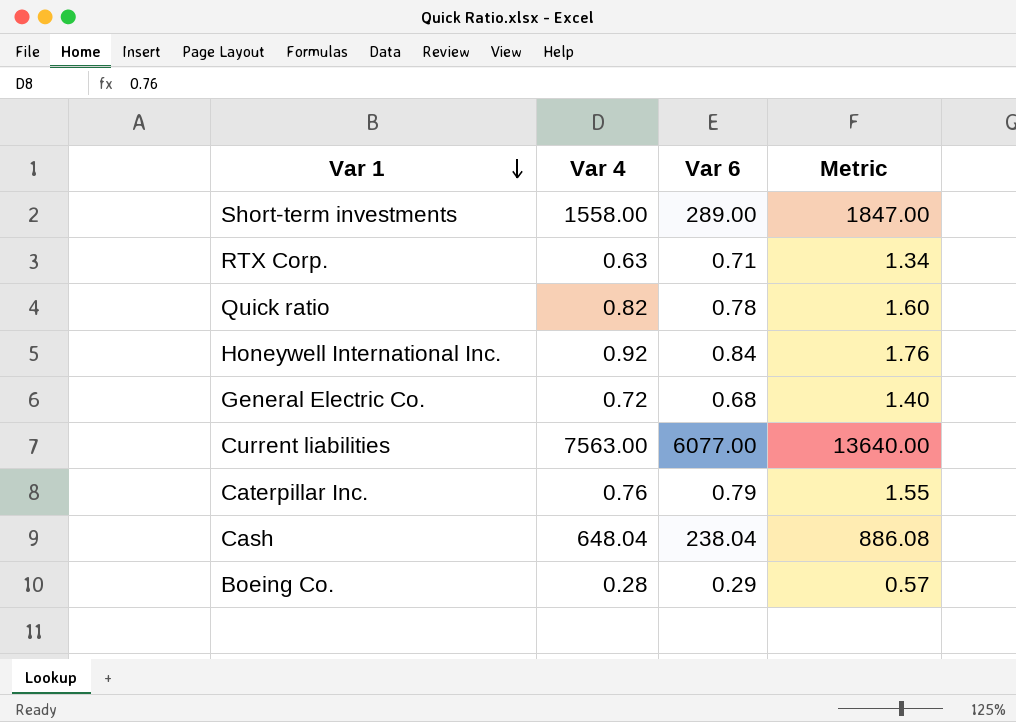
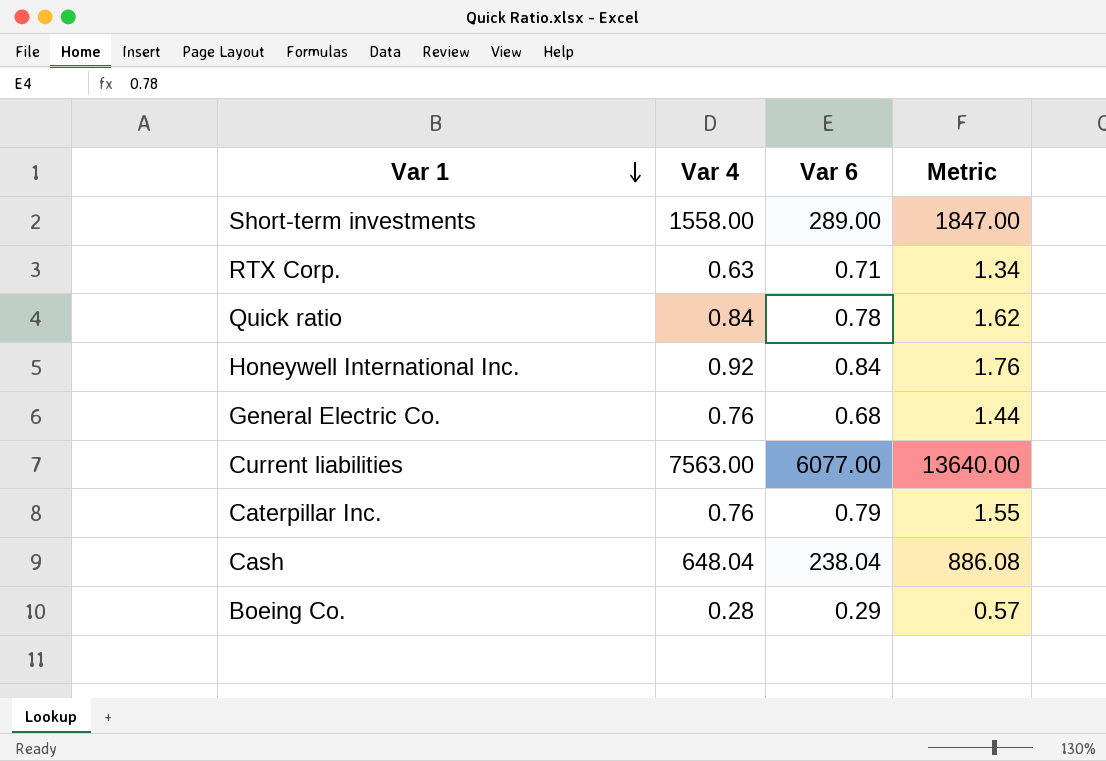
Quick ratio | Var 4: 0.82 -> 0.84
Quick ratio | Metric: 1.60 -> 1.62
General Electric Co. | Var 4: 0.72 -> 0.76
General Electric Co. | Metric: 1.40 -> 1.44

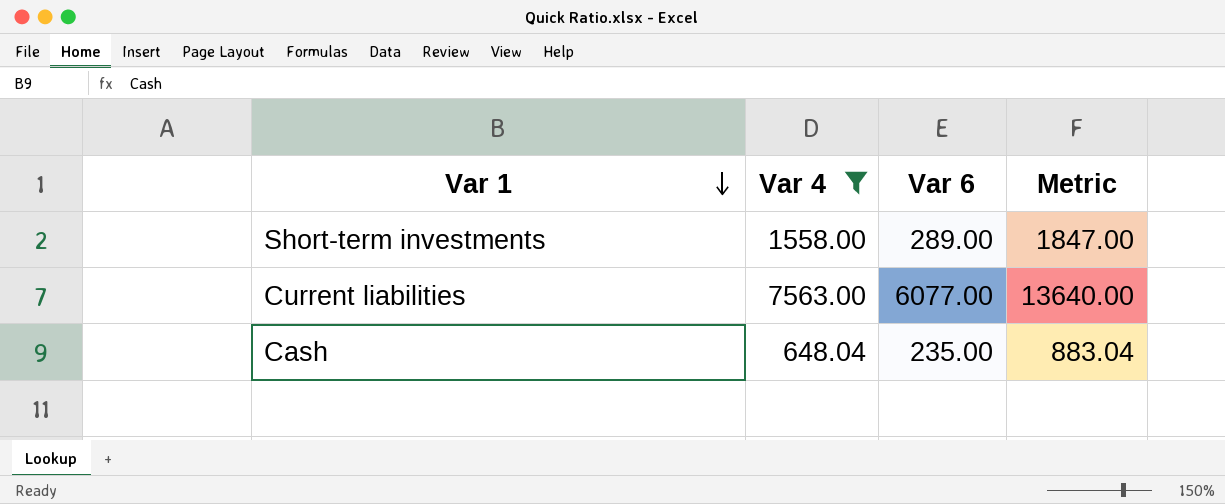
filter: none -> Var 4 >= 648.04
Cash | Var 6: 238.04 -> 235.00
Cash | Metric: 886.08 -> 883.04

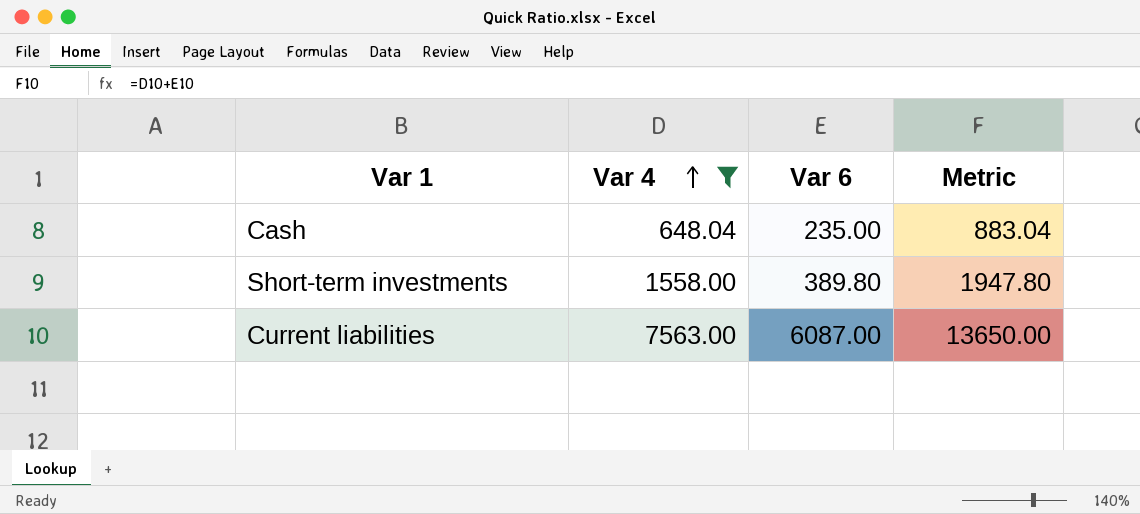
row order: Var 1 descending -> Var 4 ascending
Short-term investments | Var 6: 289.00 -> 389.80
Short-term investments | Metric: 1847.00 -> 1947.80
Current liabilities | Var 6: 6077.00 -> 6087.00
Current liabilities | Metric: 13640.00 -> 13650.00

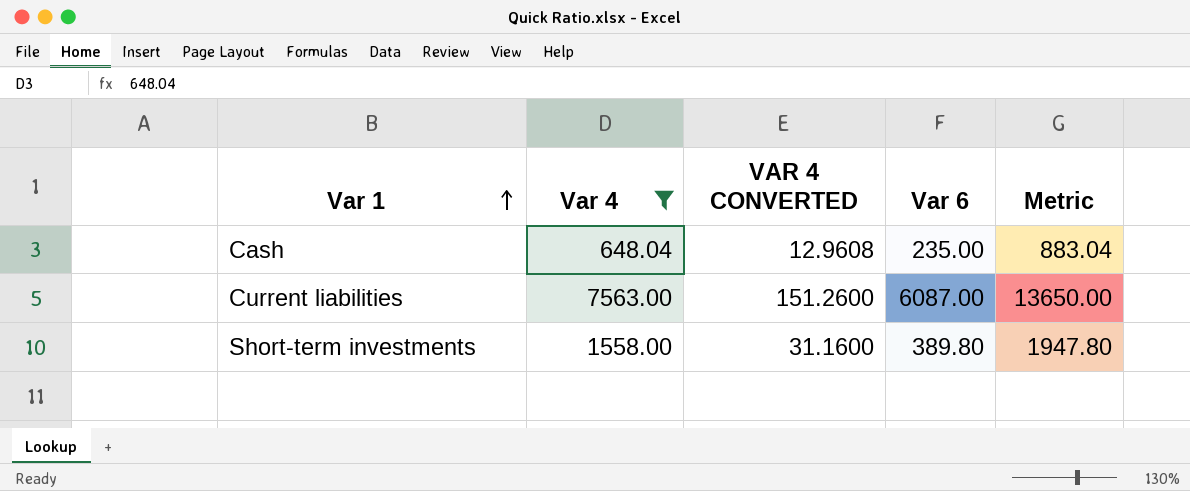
row order: Var 4 ascending -> Var 1 ascending
column VAR 4 CONVERTED | formula: none -> [Var 4] * 0.02

